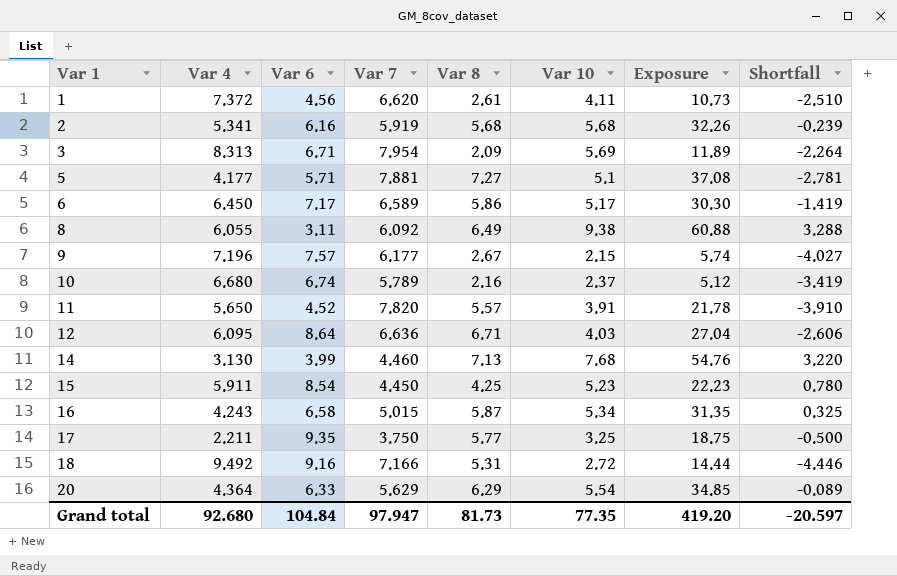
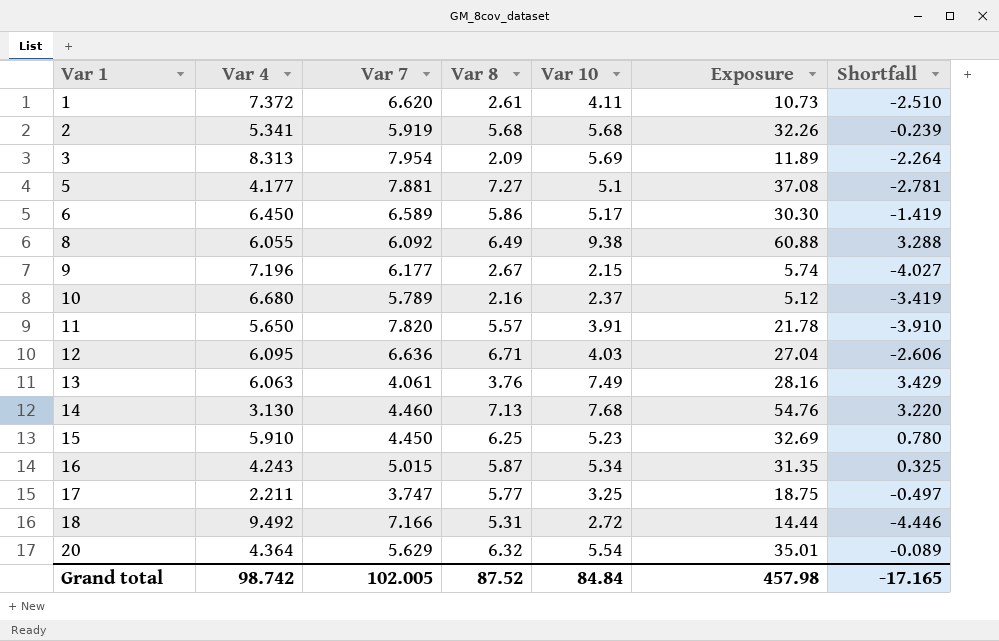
column Var 6 | position: 3 -> none
row 13: none -> 6.063 | 4.061 | 3.76 | 7.49 | 28.16 | 3.429
15 | Var 4: 5.911 -> 5.910
15 | Var 8: 4.25 -> 6.25
15 | Exposure: 22.23 -> 32.69
17 | Var 7: 3.750 -> 3.747
17 | Shortfall: -0.500 -> -0.497
20 | Var 8: 6.29 -> 6.32
20 | Exposure: 34.85 -> 35.01
Grand total | Var 4: 92.680 -> 98.742
Grand total | Var 7: 97.947 -> 102.005
Grand total | Var 8: 81.73 -> 87.52
Grand total | Var 10: 77.35 -> 84.84
Grand total | Exposure: 419.20 -> 457.98
Grand total | Shortfall: -20.597 -> -17.165

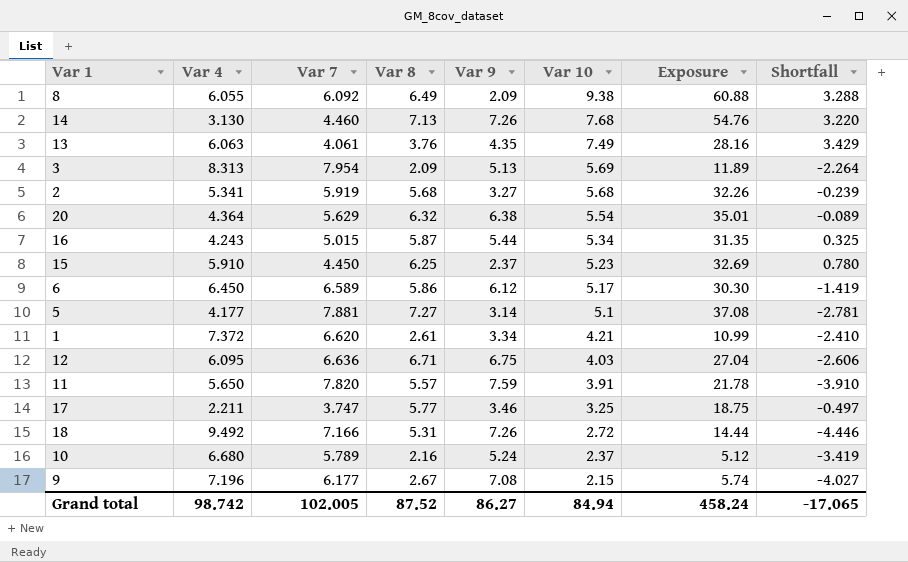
row order: Var 1 ascending -> Var 10 descending
column Var 9 | position: none -> 5
1 | Var 10: 4.11 -> 4.21
1 | Exposure: 10.73 -> 10.99
1 | Shortfall: -2.510 -> -2.410
Grand total | Var 10: 84.84 -> 84.94
Grand total | Exposure: 457.98 -> 458.24
Grand total | Shortfall: -17.165 -> -17.065

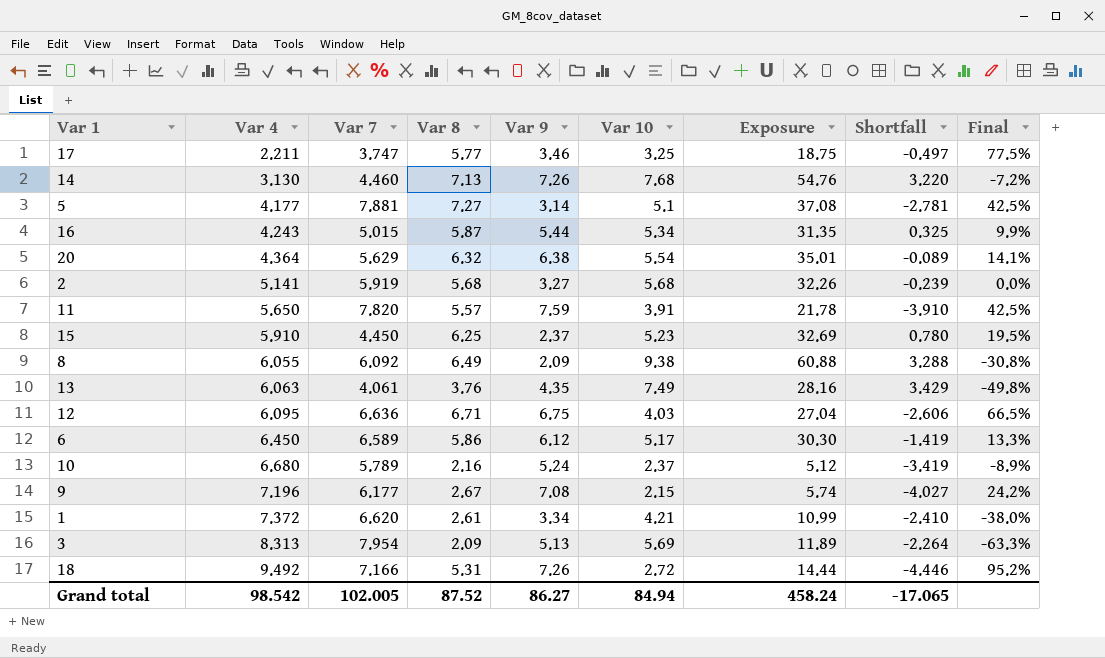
row order: Var 10 descending -> Var 4 ascending
column Final | formula: none -> ([Var 8] - [Var 10]) / [Var 10]
2 | Var 4: 5.341 -> 5.141
Grand total | Var 4: 98.742 -> 98.542

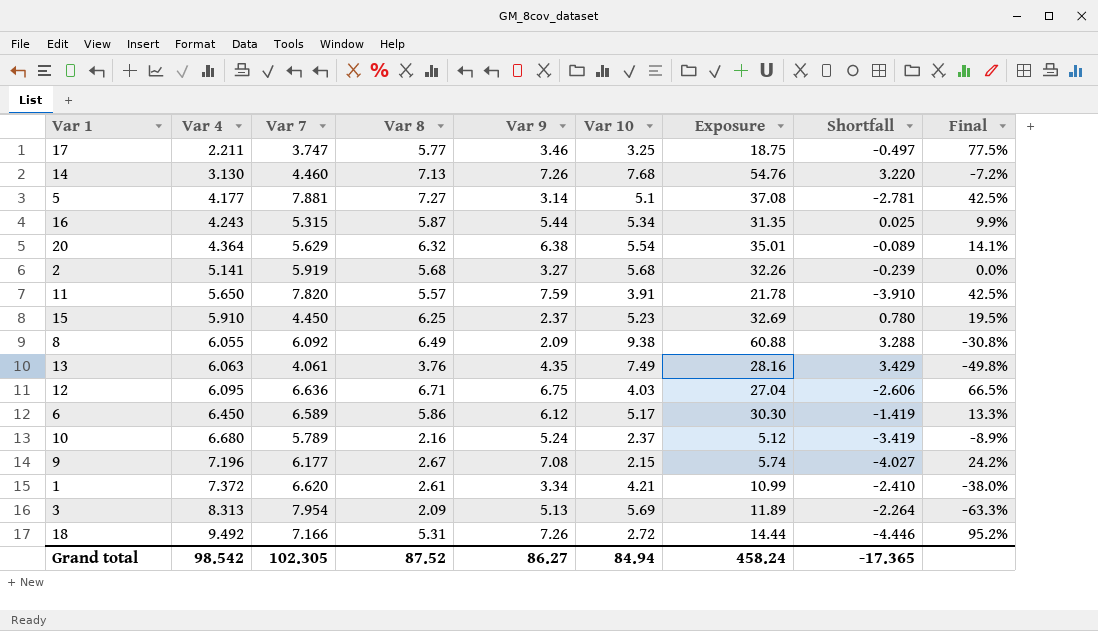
16 | Var 7: 5.015 -> 5.315
16 | Shortfall: 0.325 -> 0.025
Grand total | Var 7: 102.005 -> 102.305
Grand total | Shortfall: -17.065 -> -17.365

